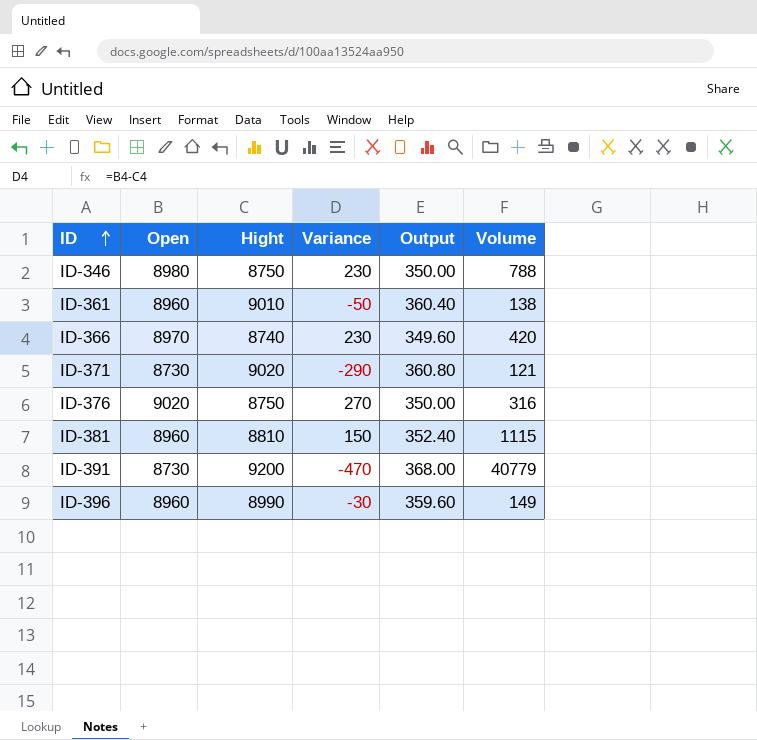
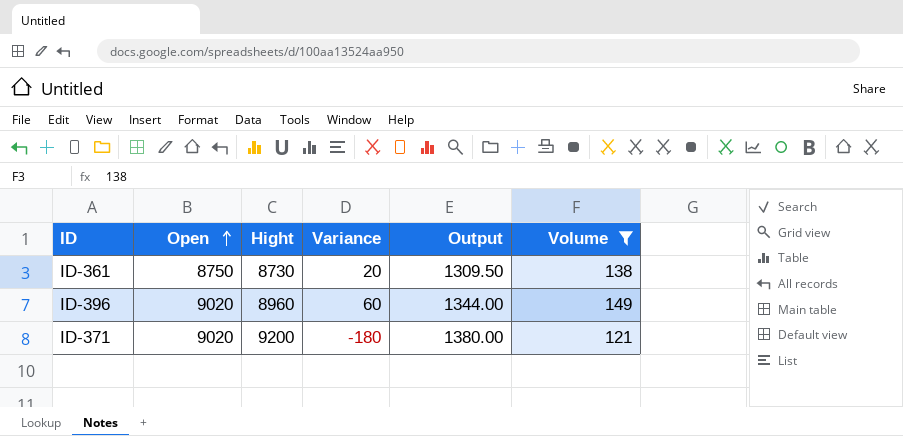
filter: none -> Volume <= 149
row order: ID ascending -> Open ascending
column Output | formula: [Hight] * 0.04 -> [Hight] * 0.15
ID-361 | Open: 8960 -> 8750
ID-361 | Hight: 9010 -> 8730
ID-361 | Variance: -50 -> 20
ID-396 | Open: 8960 -> 9020
ID-396 | Hight: 8990 -> 8960
ID-396 | Variance: -30 -> 60
ID-371 | Open: 8730 -> 9020
ID-371 | Hight: 9020 -> 9200
ID-371 | Variance: -290 -> -180

